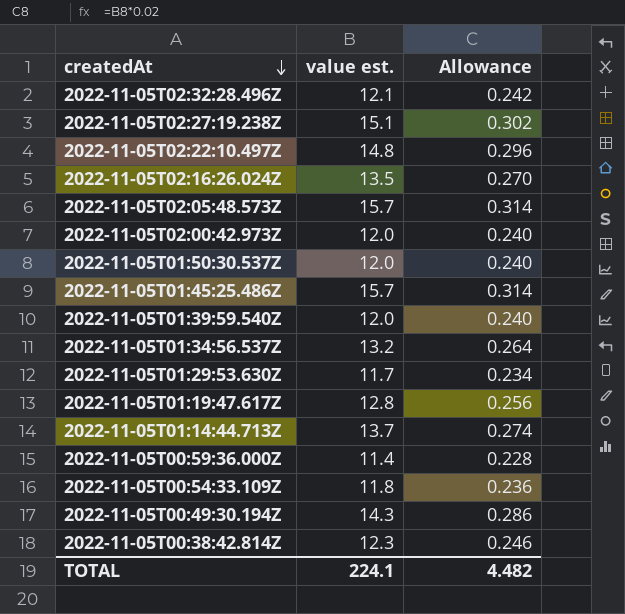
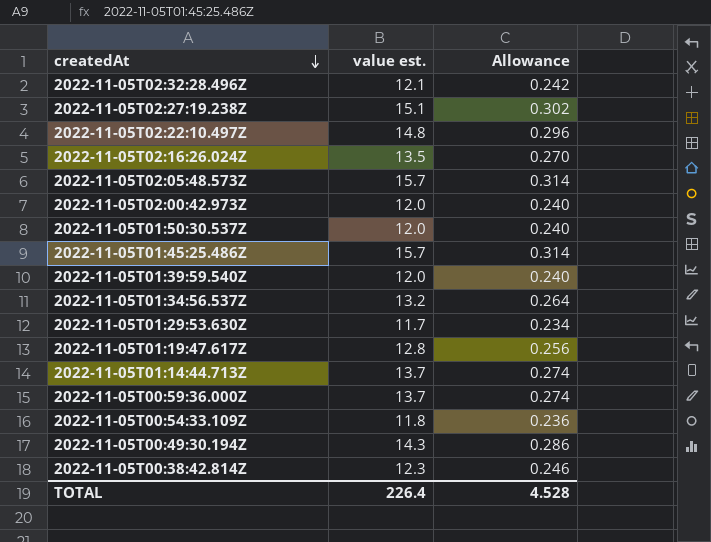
2022-11-05T00:59:36.000Z | value est.: 11.4 -> 13.7
2022-11-05T00:59:36.000Z | Allowance: 0.228 -> 0.274
TOTAL | value est.: 224.1 -> 226.4
TOTAL | Allowance: 4.482 -> 4.528

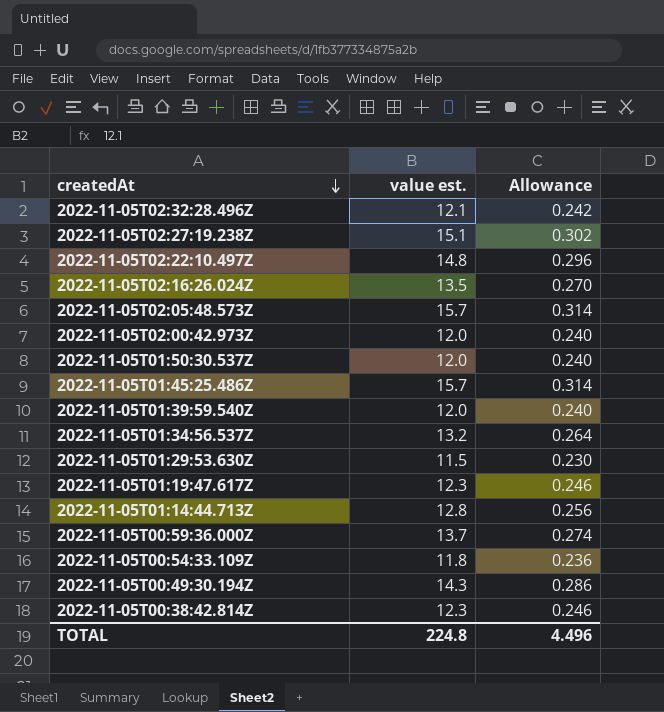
2022-11-05T01:29:53.630Z | value est.: 11.7 -> 11.5
2022-11-05T01:29:53.630Z | Allowance: 0.234 -> 0.230
2022-11-05T01:19:47.617Z | value est.: 12.8 -> 12.3
2022-11-05T01:19:47.617Z | Allowance: 0.256 -> 0.246
2022-11-05T01:14:44.713Z | value est.: 13.7 -> 12.8
2022-11-05T01:14:44.713Z | Allowance: 0.274 -> 0.256
TOTAL | value est.: 226.4 -> 224.8
TOTAL | Allowance: 4.528 -> 4.496

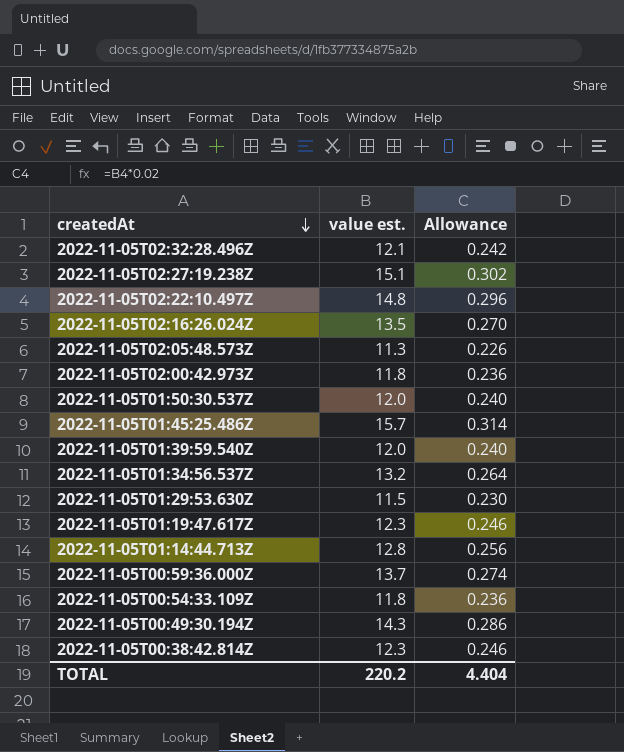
2022-11-05T02:05:48.573Z | value est.: 15.7 -> 11.3
2022-11-05T02:05:48.573Z | Allowance: 0.314 -> 0.226
2022-11-05T02:00:42.973Z | value est.: 12.0 -> 11.8
2022-11-05T02:00:42.973Z | Allowance: 0.240 -> 0.236
TOTAL | value est.: 224.8 -> 220.2
TOTAL | Allowance: 4.496 -> 4.404

